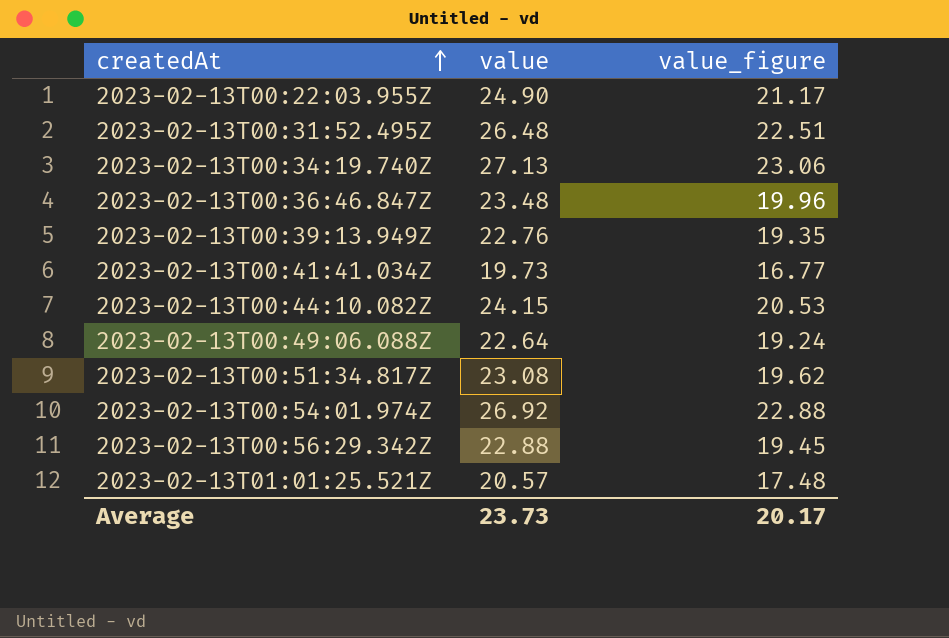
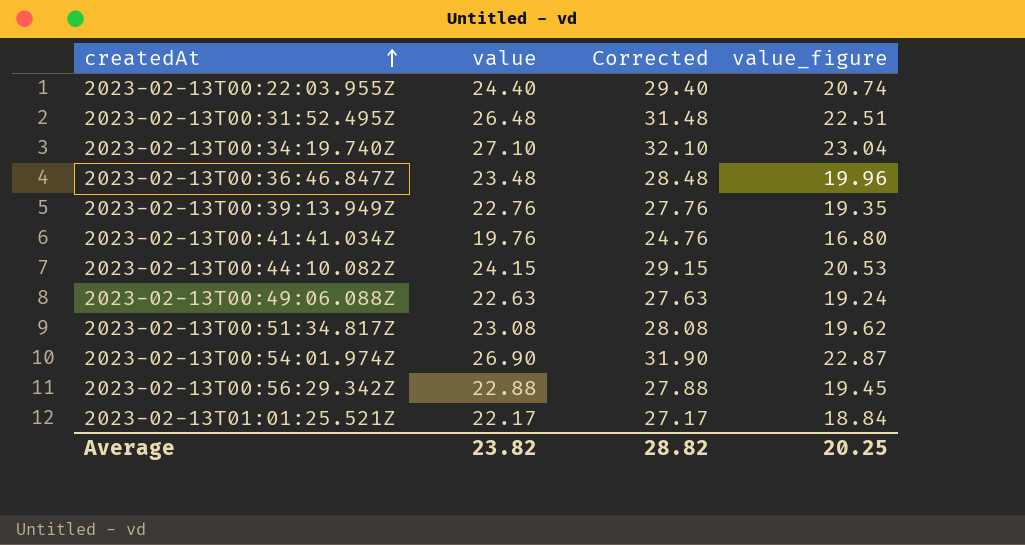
column Corrected | formula: none -> [value] + 5
2023-02-13T00:22:03.955Z | value: 24.90 -> 24.40
2023-02-13T00:22:03.955Z | value_figure: 21.17 -> 20.74
2023-02-13T00:34:19.740Z | value: 27.13 -> 27.10
2023-02-13T00:34:19.740Z | value_figure: 23.06 -> 23.04
2023-02-13T00:41:41.034Z | value: 19.73 -> 19.76
2023-02-13T00:41:41.034Z | value_figure: 16.77 -> 16.80
2023-02-13T00:49:06.088Z | value: 22.64 -> 22.63
2023-02-13T00:54:01.974Z | value: 26.92 -> 26.90
2023-02-13T00:54:01.974Z | value_figure: 22.88 -> 22.87
2023-02-13T01:01:25.521Z | value: 20.57 -> 22.17
2023-02-13T01:01:25.521Z | value_figure: 17.48 -> 18.84
Average | value: 23.73 -> 23.82
Average | value_figure: 20.17 -> 20.25

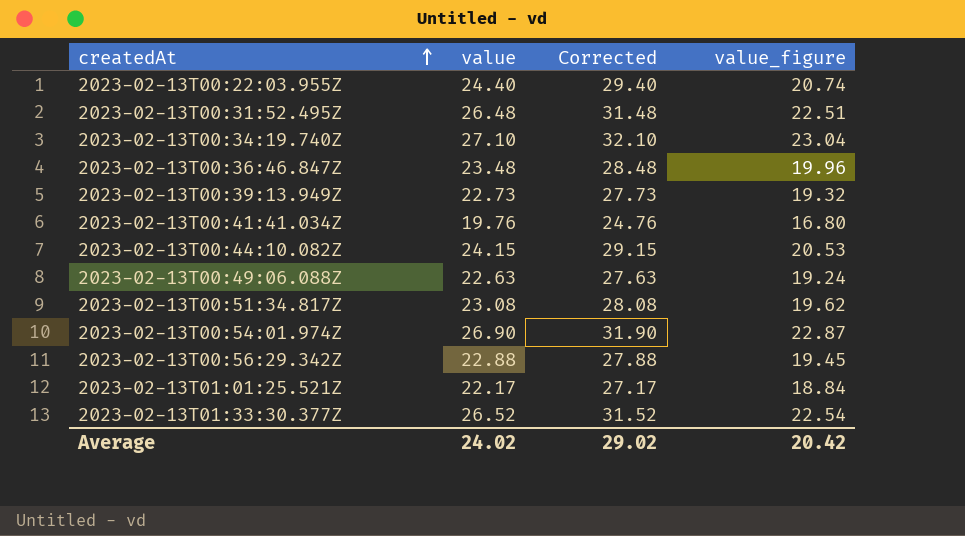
2023-02-13T00:39:13.949Z | value: 22.76 -> 22.73
2023-02-13T00:39:13.949Z | Corrected: 27.76 -> 27.73
2023-02-13T00:39:13.949Z | value_figure: 19.35 -> 19.32
row 2023-02-13T01:33:30.377Z: none -> 26.52 | 31.52 | 22.54
Average | value: 23.82 -> 24.02
Average | Corrected: 28.82 -> 29.02
Average | value_figure: 20.25 -> 20.42

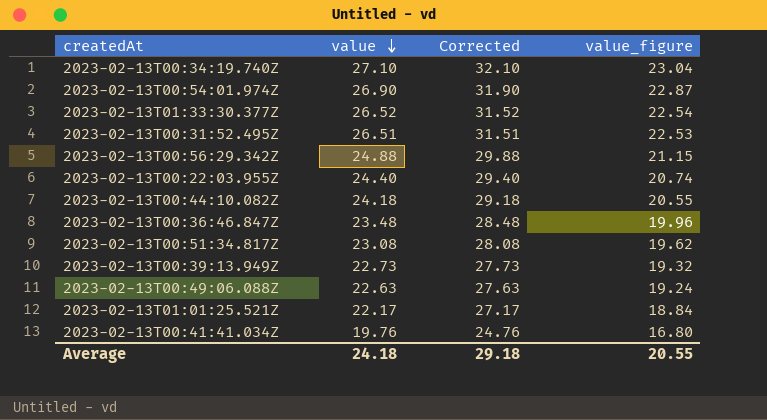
row order: createdAt ascending -> value descending
2023-02-13T00:31:52.495Z | value: 26.48 -> 26.51
2023-02-13T00:31:52.495Z | Corrected: 31.48 -> 31.51
2023-02-13T00:31:52.495Z | value_figure: 22.51 -> 22.53
2023-02-13T00:56:29.342Z | value: 22.88 -> 24.88
2023-02-13T00:56:29.342Z | Corrected: 27.88 -> 29.88
2023-02-13T00:56:29.342Z | value_figure: 19.45 -> 21.15
2023-02-13T00:44:10.082Z | value: 24.15 -> 24.18
2023-02-13T00:44:10.082Z | Corrected: 29.15 -> 29.18
2023-02-13T00:44:10.082Z | value_figure: 20.53 -> 20.55
Average | value: 24.02 -> 24.18
Average | Corrected: 29.02 -> 29.18
Average | value_figure: 20.42 -> 20.55

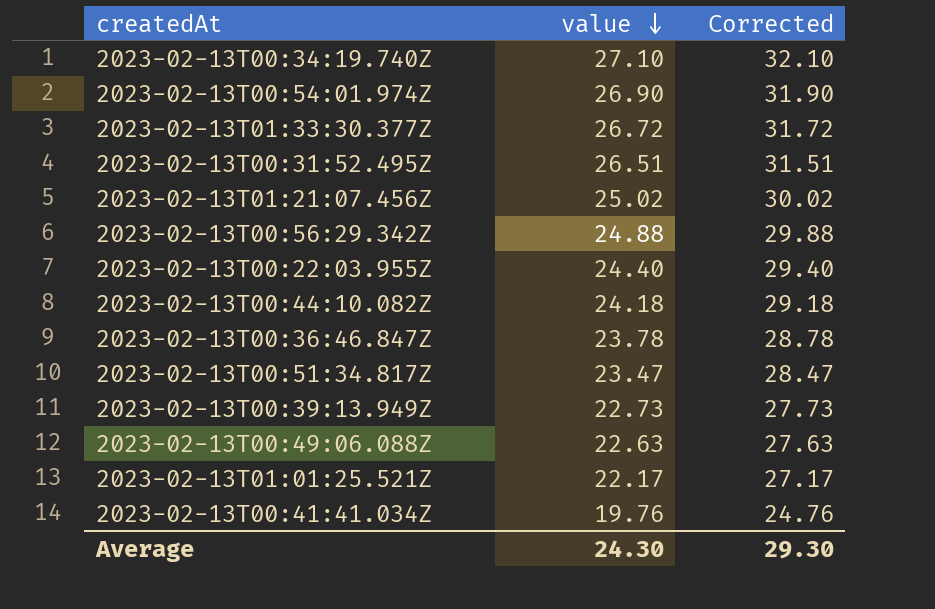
column value_figure | formula: [value] * 0.85 -> none
2023-02-13T01:33:30.377Z | value: 26.52 -> 26.72
2023-02-13T01:33:30.377Z | Corrected: 31.52 -> 31.72
row 2023-02-13T01:21:07.456Z: none -> 25.02 | 30.02
2023-02-13T00:36:46.847Z | value: 23.48 -> 23.78
2023-02-13T00:36:46.847Z | Corrected: 28.48 -> 28.78
2023-02-13T00:51:34.817Z | value: 23.08 -> 23.47
2023-02-13T00:51:34.817Z | Corrected: 28.08 -> 28.47
Average | value: 24.18 -> 24.30
Average | Corrected: 29.18 -> 29.30

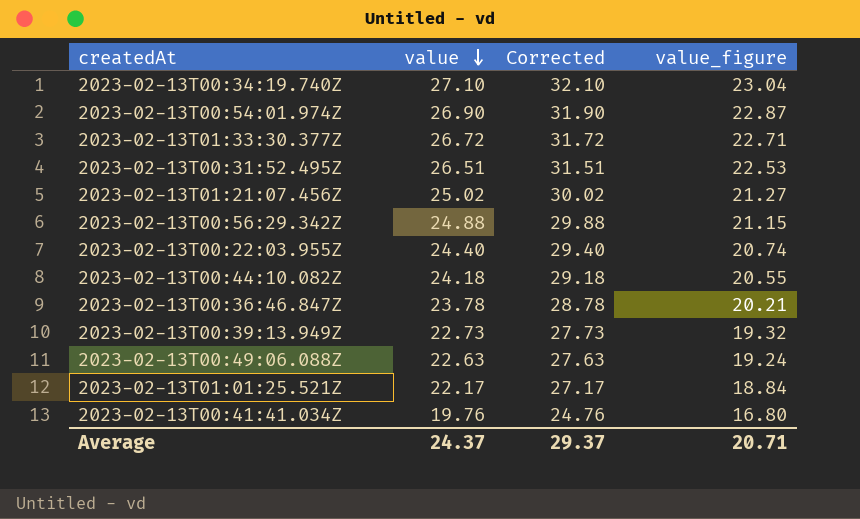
column value_figure | formula: none -> [value] * 0.85
row 2023-02-13T00:51:34.817Z: 23.47 | 28.47 -> none
Average | value: 24.30 -> 24.37
Average | Corrected: 29.30 -> 29.37

